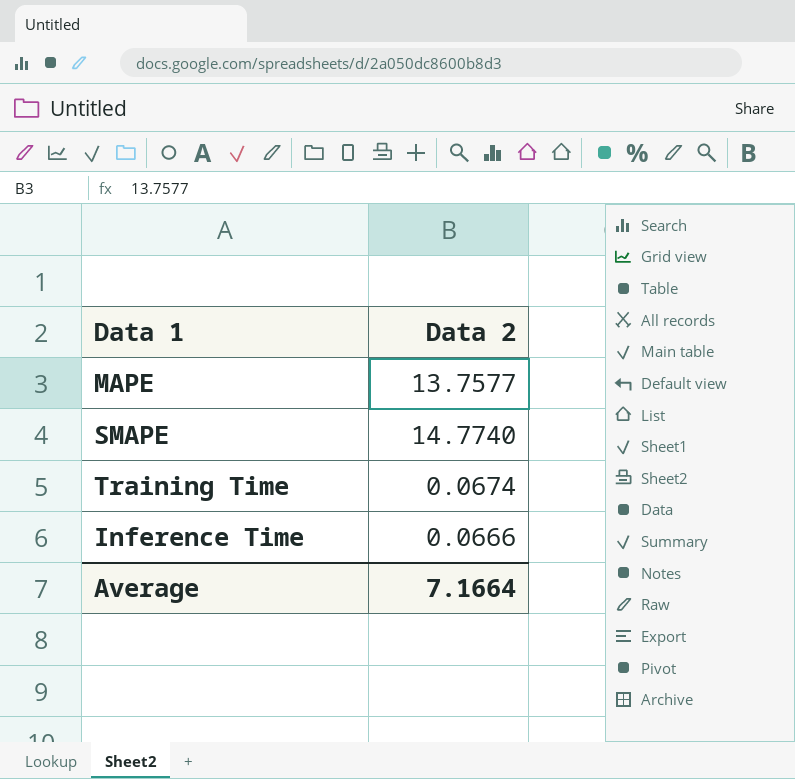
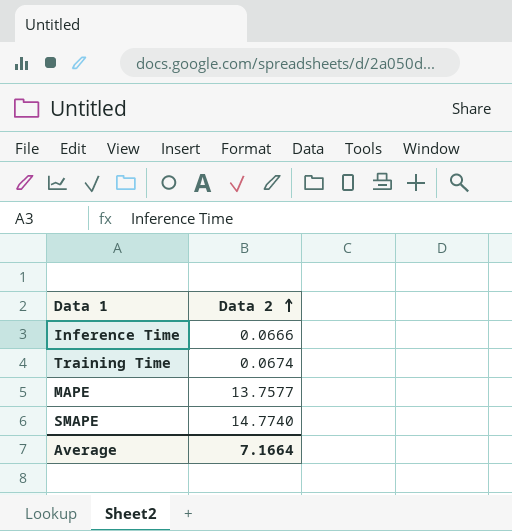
row order: none -> Data 2 ascending

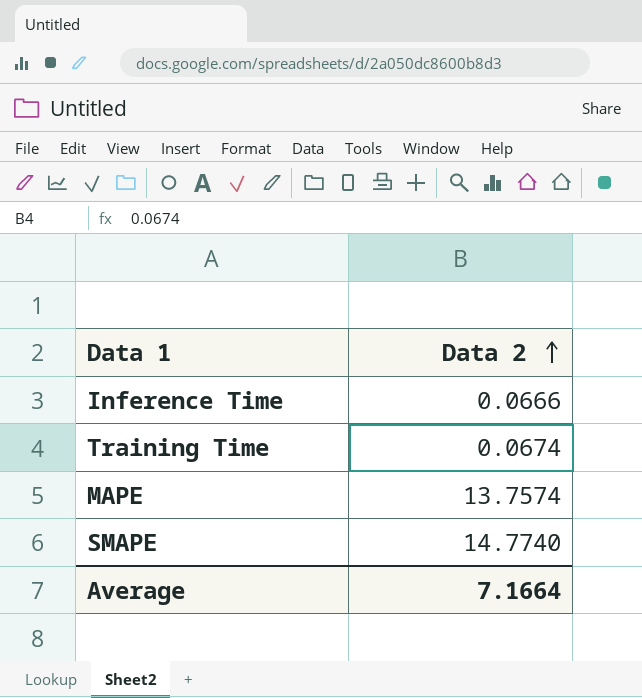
MAPE | Data 2: 13.7577 -> 13.7574

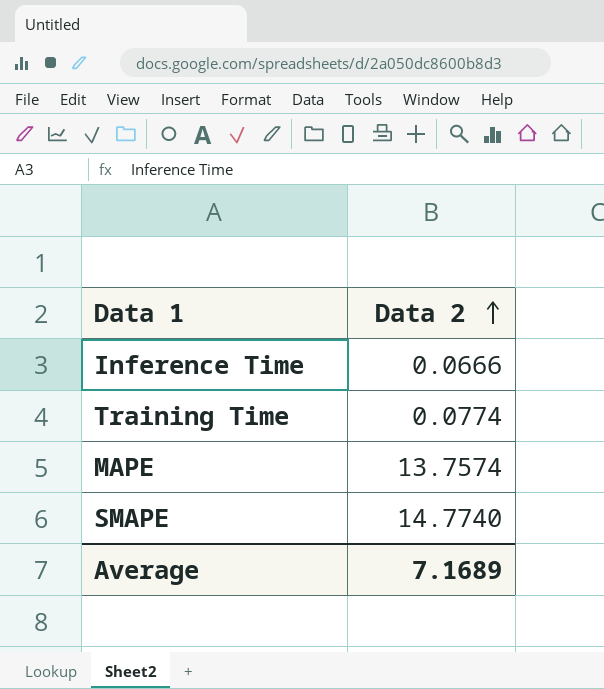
Training Time | Data 2: 0.0674 -> 0.0774
Average | Data 2: 7.1664 -> 7.1689

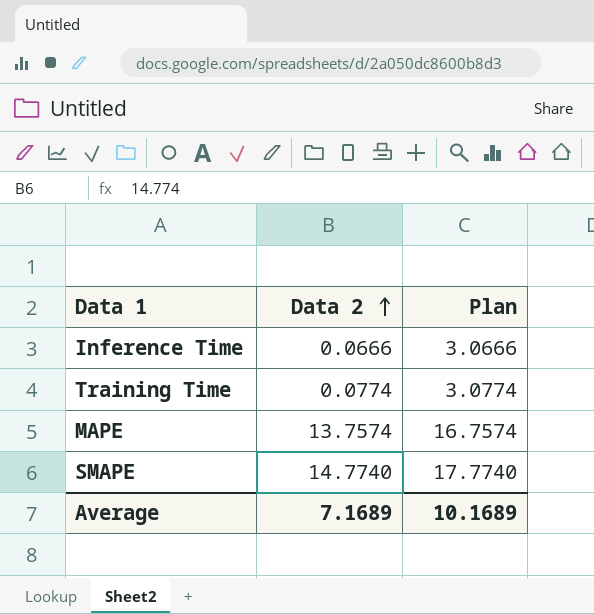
column Plan | formula: none -> [Data 2] + 3

